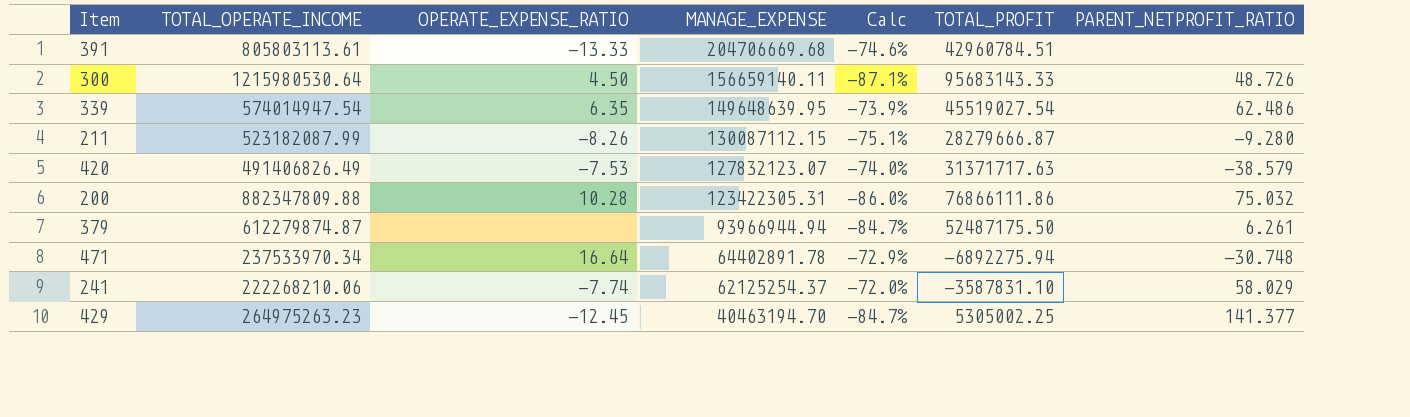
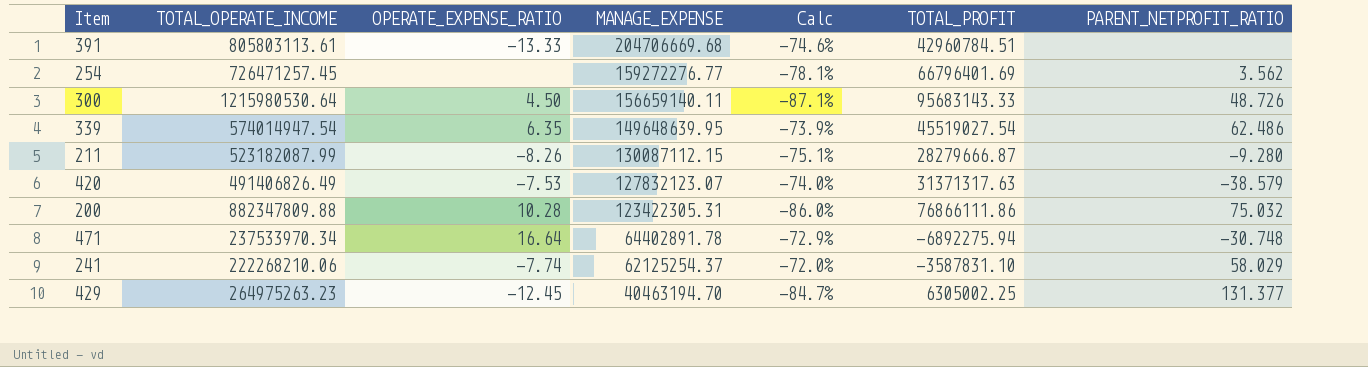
row 379: 612279874.87 | none | 93966944.94 | -84.7% | 52487175.50 | 6.261 -> none
row 254: none -> 726471257.45 | none | 159272276.77 | -78.1% | 66796401.69 | 3.562
420 | TOTAL_PROFIT: 31371717.63 -> 31371317.63
429 | TOTAL_PROFIT: 5305002.25 -> 6305002.25
429 | PARENT_NETPROFIT_RATIO: 141.377 -> 131.377

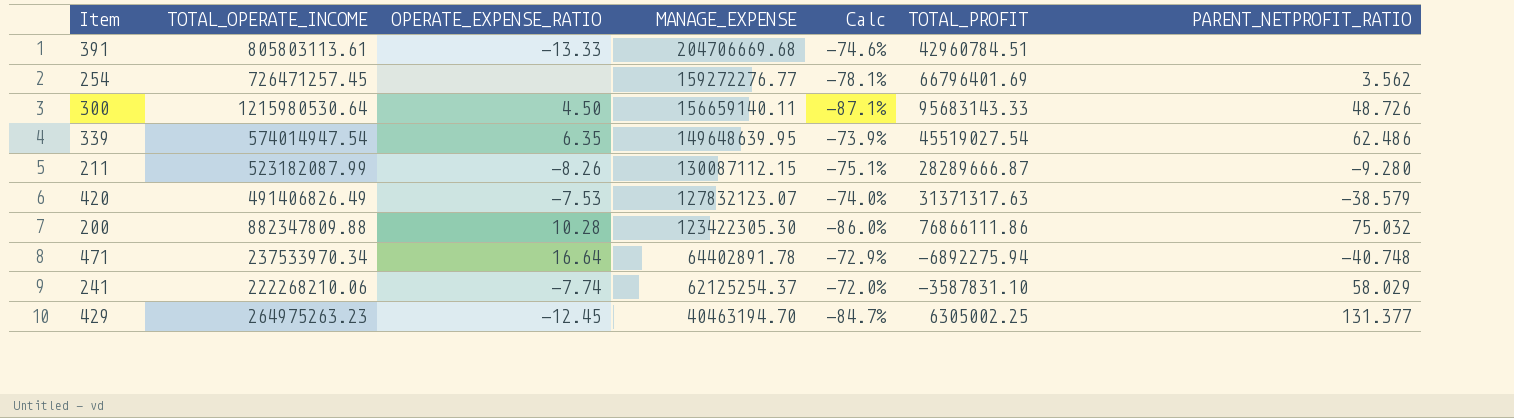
211 | TOTAL_PROFIT: 28279666.87 -> 28289666.87
200 | MANAGE_EXPENSE: 123422305.31 -> 123422305.30
471 | PARENT_NETPROFIT_RATIO: -30.748 -> -40.748

